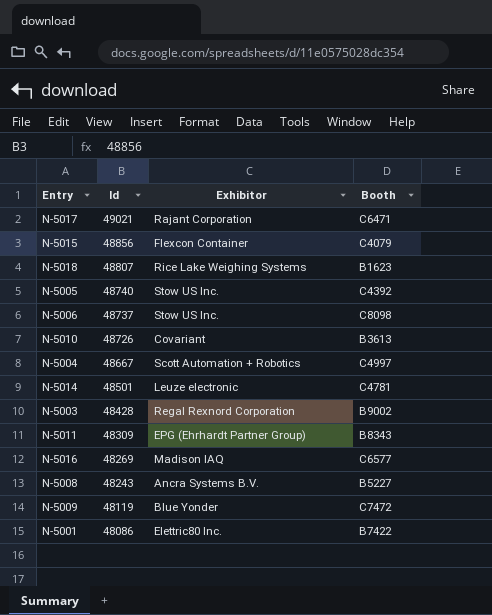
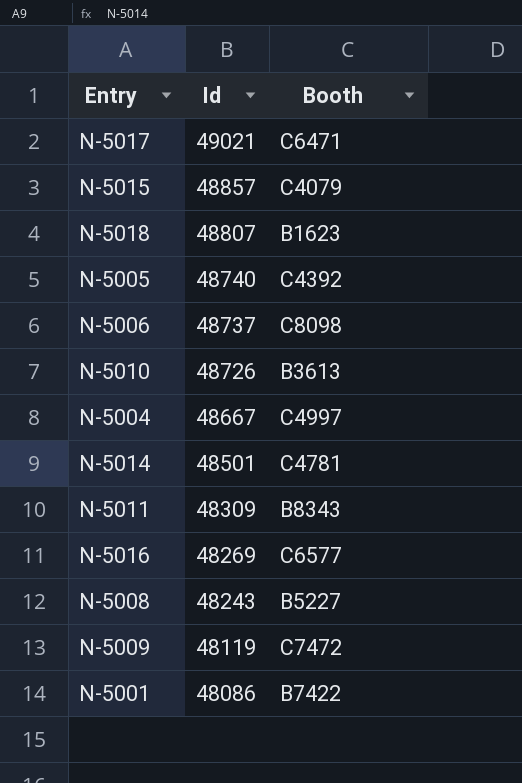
column Exhibitor | position: 3 -> none
row N-5003: 48428 | Regal Rexnord Corporation | B9002 -> none
N-5015 | Id: 48856 -> 48857

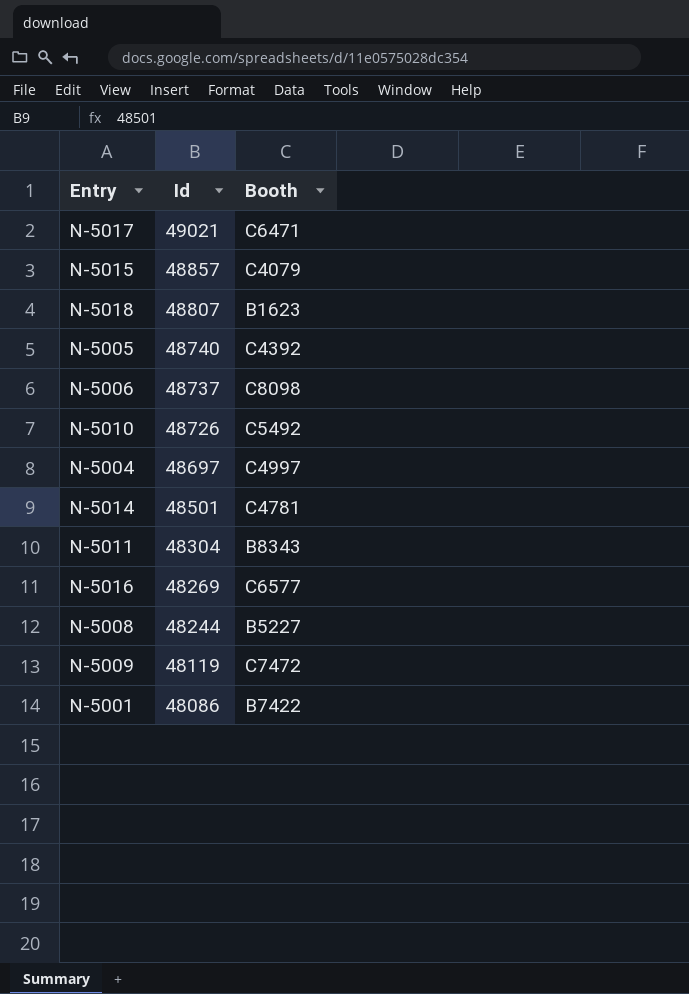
N-5010 | Booth: B3613 -> C5492
N-5004 | Id: 48667 -> 48697
N-5011 | Id: 48309 -> 48304
N-5008 | Id: 48243 -> 48244

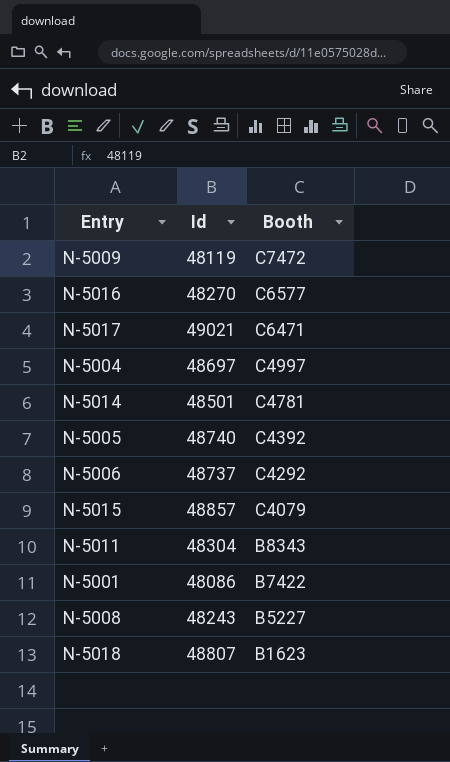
row order: Id descending -> Booth descending
row N-5010: 48726 | C5492 -> none
N-5016 | Id: 48269 -> 48270
N-5006 | Booth: C8098 -> C4292
N-5008 | Id: 48244 -> 48243

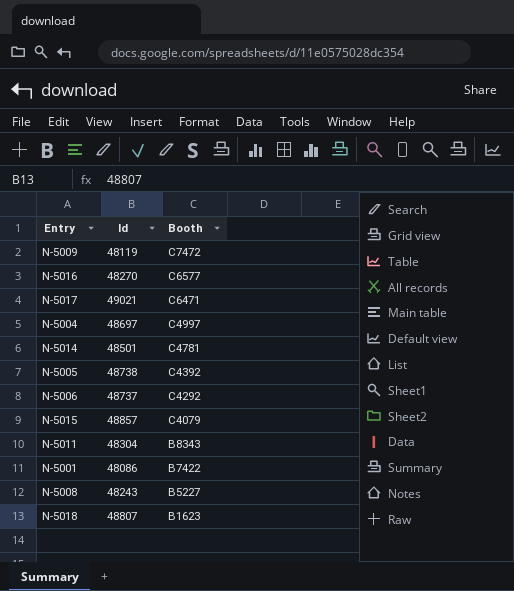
N-5005 | Id: 48740 -> 48738

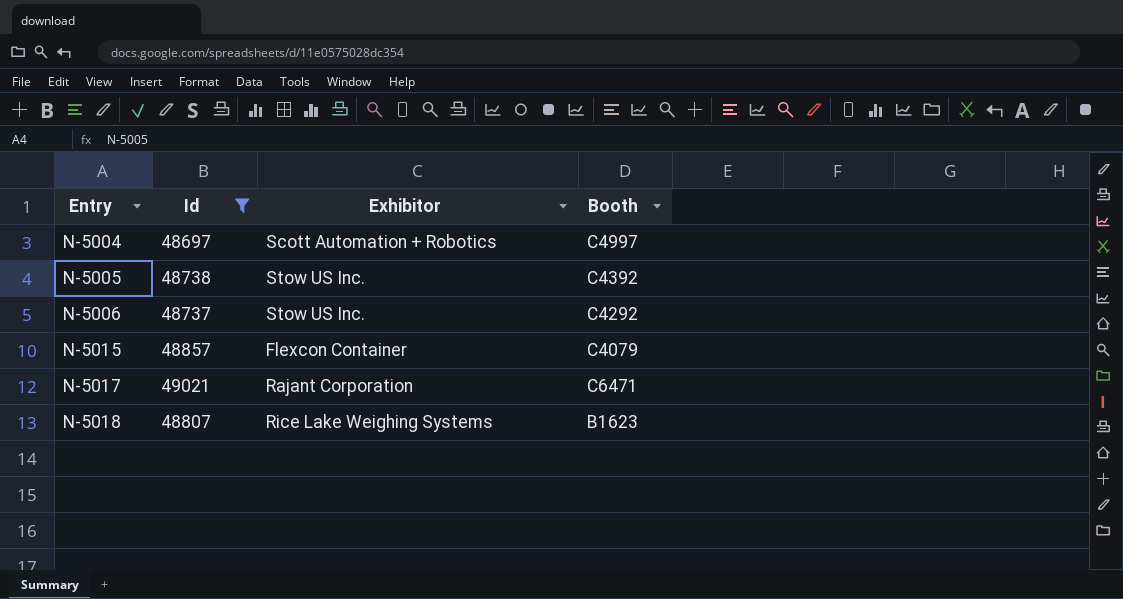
filter: none -> Id >= 48697
row order: Booth descending -> Entry ascending
column Exhibitor | position: none -> 3

